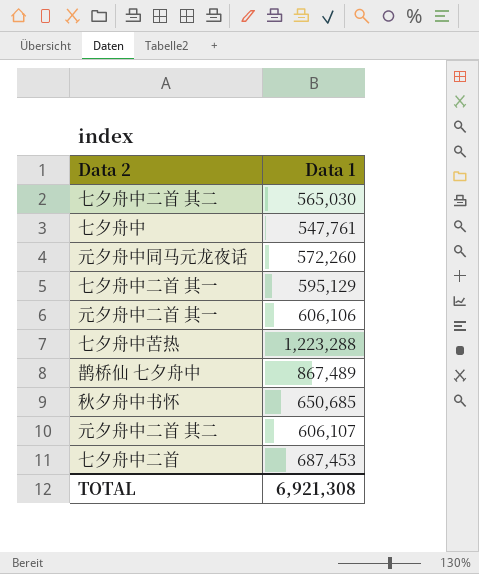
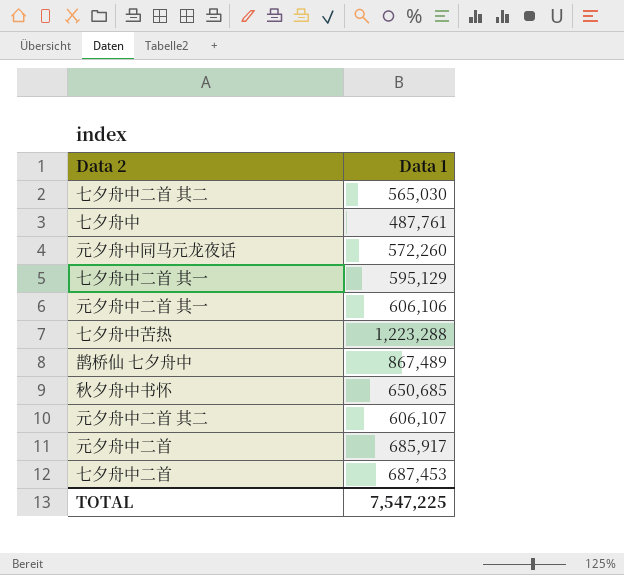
七夕舟中 | Data 1: 547,761 -> 487,761
row 元夕舟中二首: none -> 685,917
TOTAL | Data 1: 6,921,308 -> 7,547,225

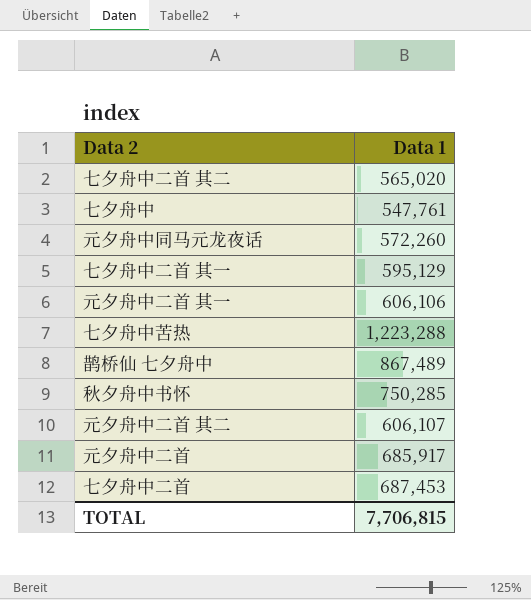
七夕舟中二首 其二 | Data 1: 565,030 -> 565,020
七夕舟中 | Data 1: 487,761 -> 547,761
秋夕舟中书怀 | Data 1: 650,685 -> 750,285
TOTAL | Data 1: 7,547,225 -> 7,706,815

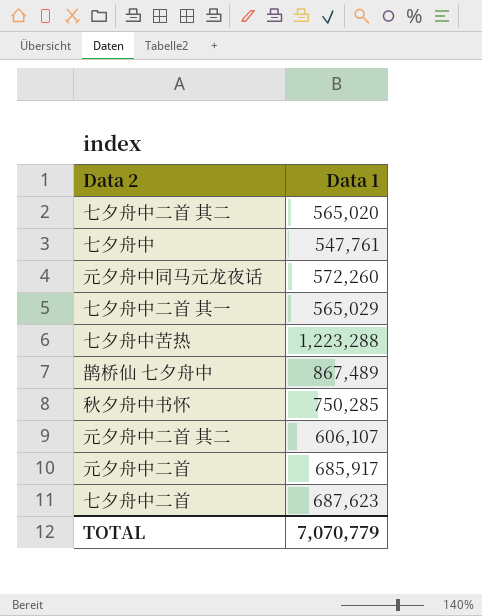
row 元夕舟中二首 其一: 606,106 -> none
七夕舟中二首 其一 | Data 1: 595,129 -> 565,029
七夕舟中二首 | Data 1: 687,453 -> 687,623
TOTAL | Data 1: 7,706,815 -> 7,070,779

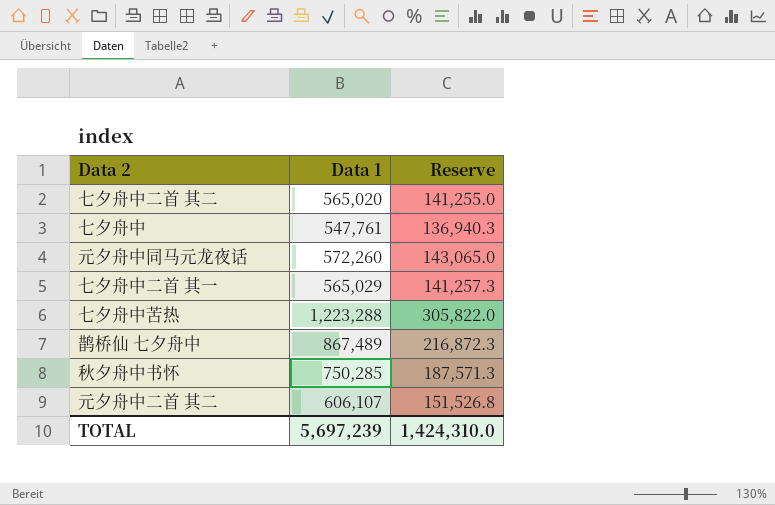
column Reserve | formula: none -> [Data 1] * 0.25
row 元夕舟中二首: 685,917 -> none
row 七夕舟中二首: 687,623 -> none
TOTAL | Data 1: 7,070,779 -> 5,697,239

